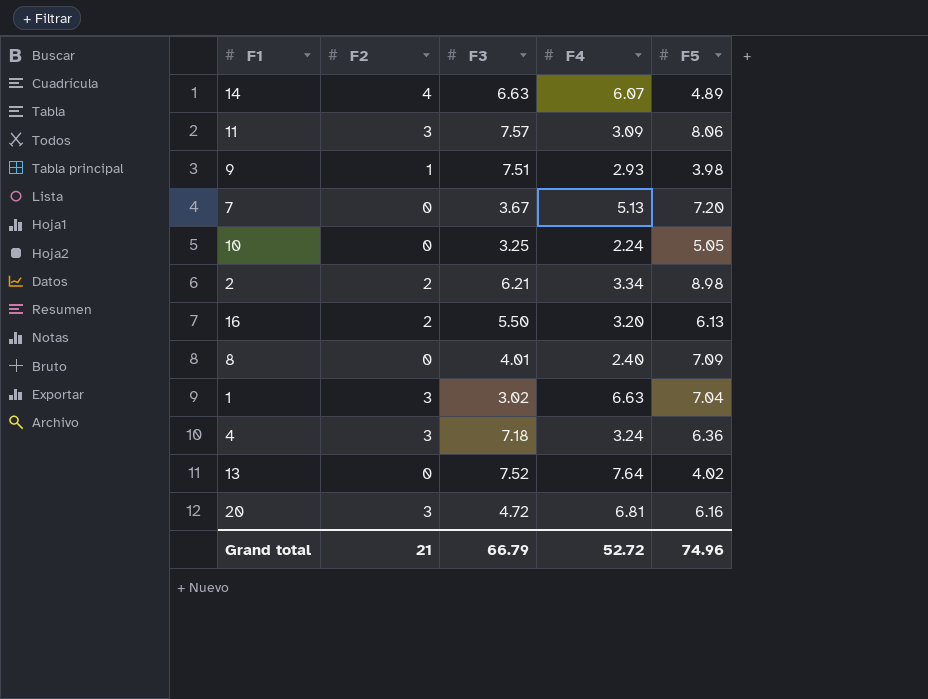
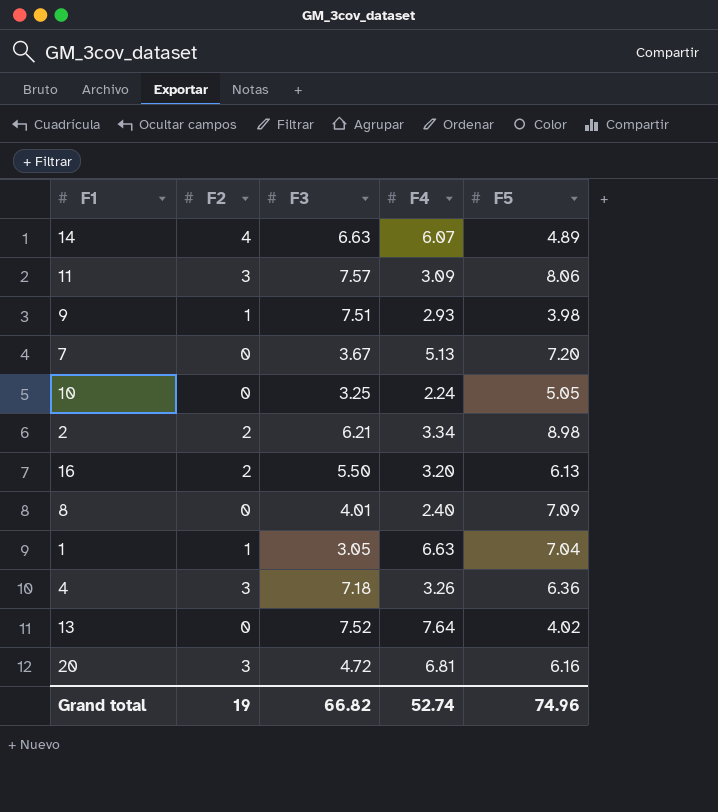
1 | F2: 3 -> 1
1 | F3: 3.02 -> 3.05
4 | F4: 3.24 -> 3.26
Grand total | F2: 21 -> 19
Grand total | F3: 66.79 -> 66.82
Grand total | F4: 52.72 -> 52.74

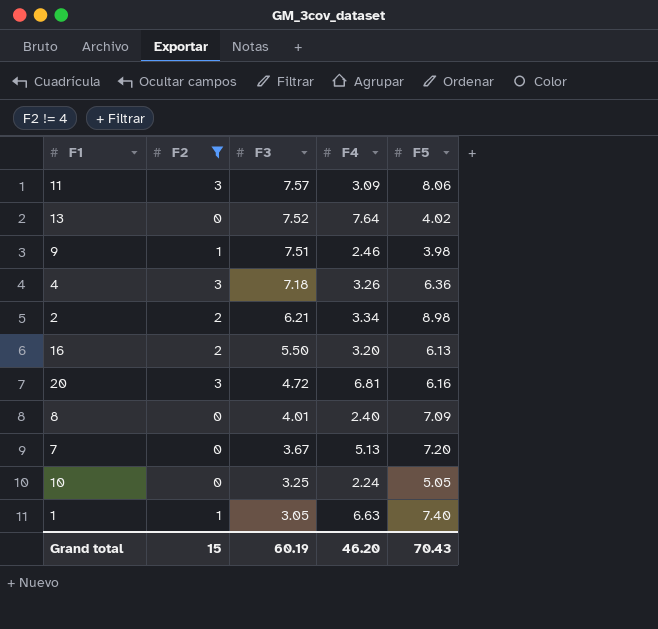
filter: none -> F2 != 4
row order: none -> F3 descending
9 | F4: 2.93 -> 2.46
1 | F5: 7.04 -> 7.40
Grand total | F2: 19 -> 15
Grand total | F3: 66.82 -> 60.19
Grand total | F4: 52.74 -> 46.20
Grand total | F5: 74.96 -> 70.43

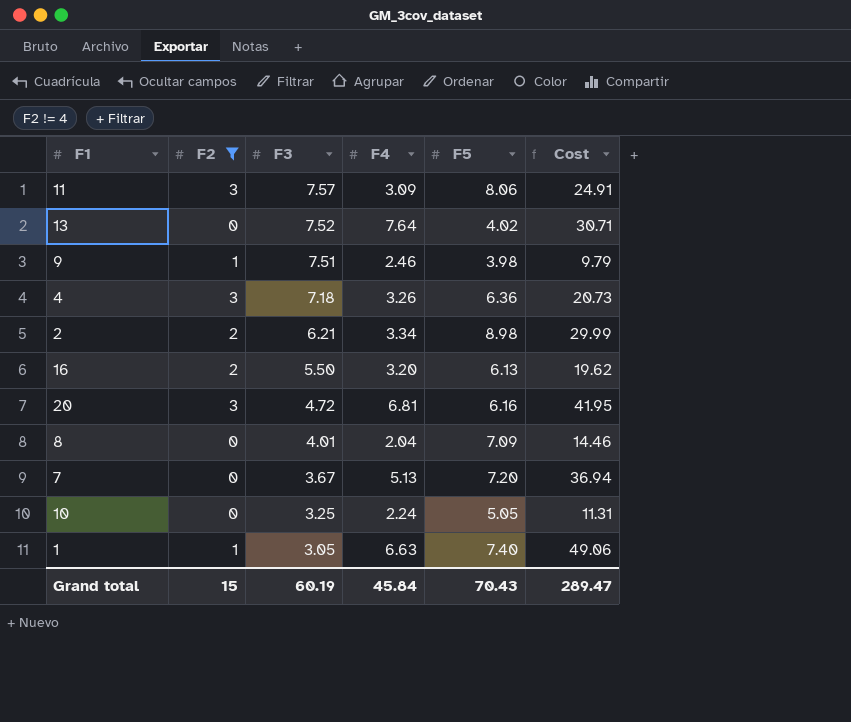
column Cost | formula: none -> [F4] * [F5]
8 | F4: 2.40 -> 2.04
Grand total | F4: 46.20 -> 45.84

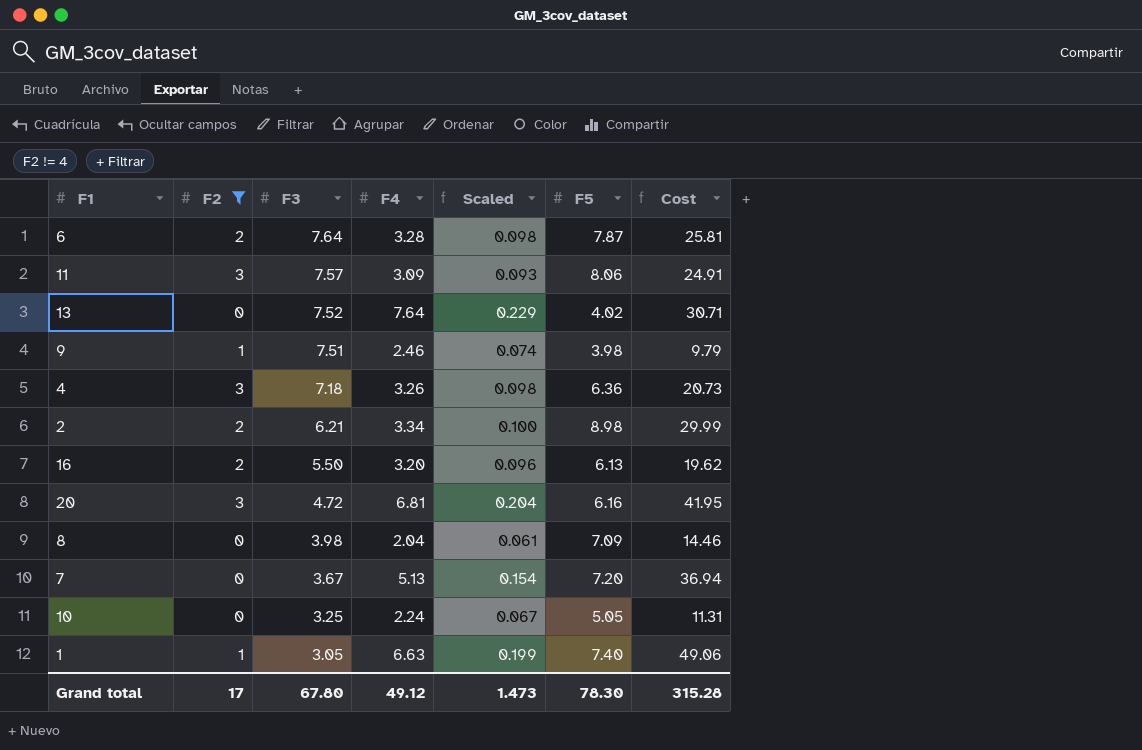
column Scaled | formula: none -> [F4] * 0.03
row 6: none -> 2 | 7.64 | 3.28 | 0.098 | 7.87 | 25.81
8 | F3: 4.01 -> 3.98
Grand total | F2: 15 -> 17
Grand total | F3: 60.19 -> 67.80
Grand total | F4: 45.84 -> 49.12
Grand total | F5: 70.43 -> 78.30
Grand total | Cost: 289.47 -> 315.28

